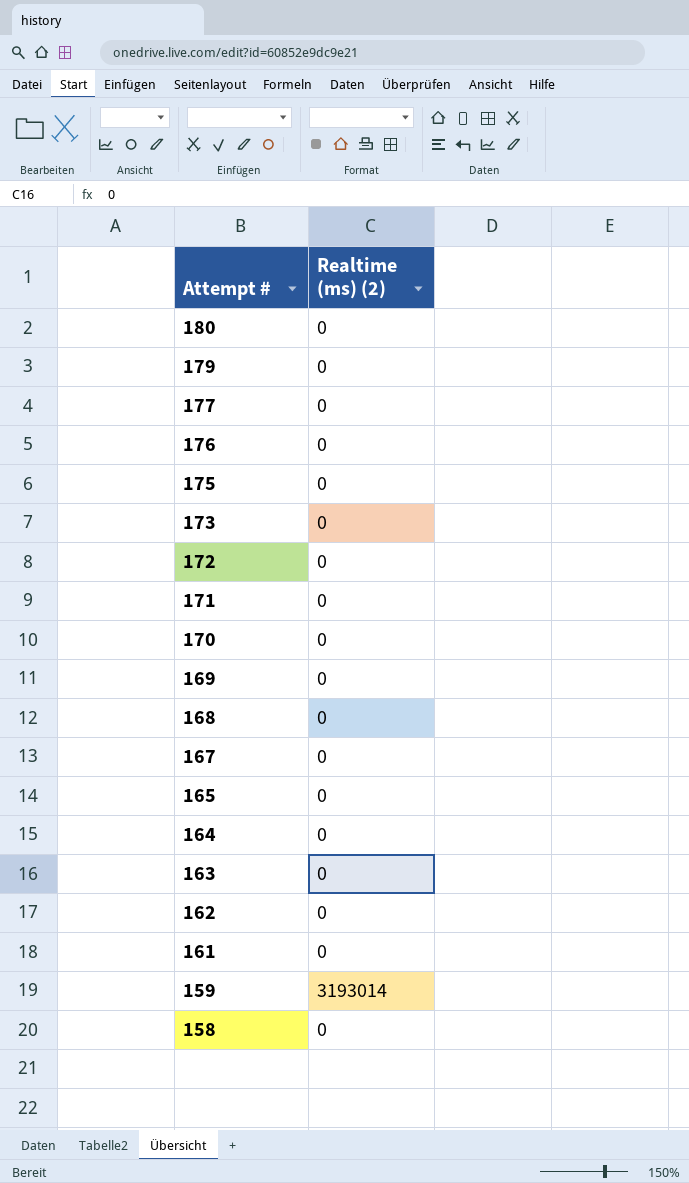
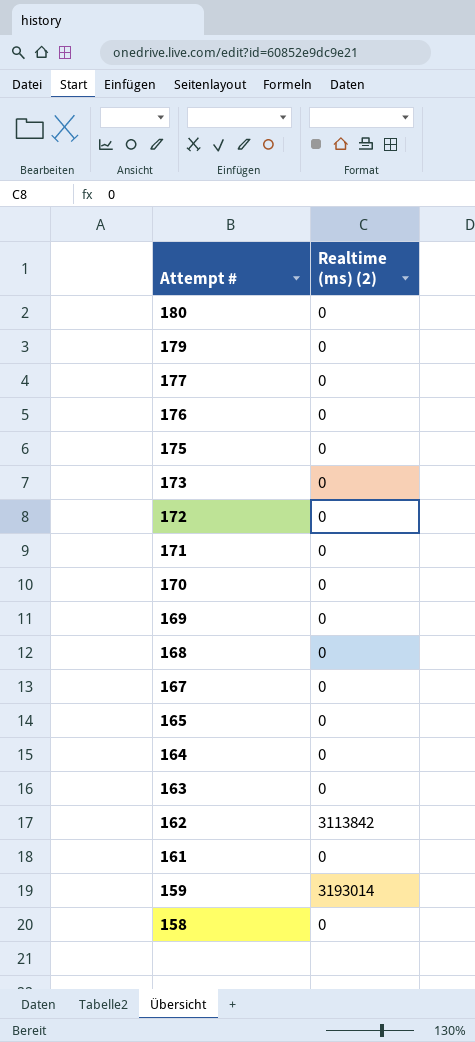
162 | Realtime (ms) (2): 0 -> 3113842

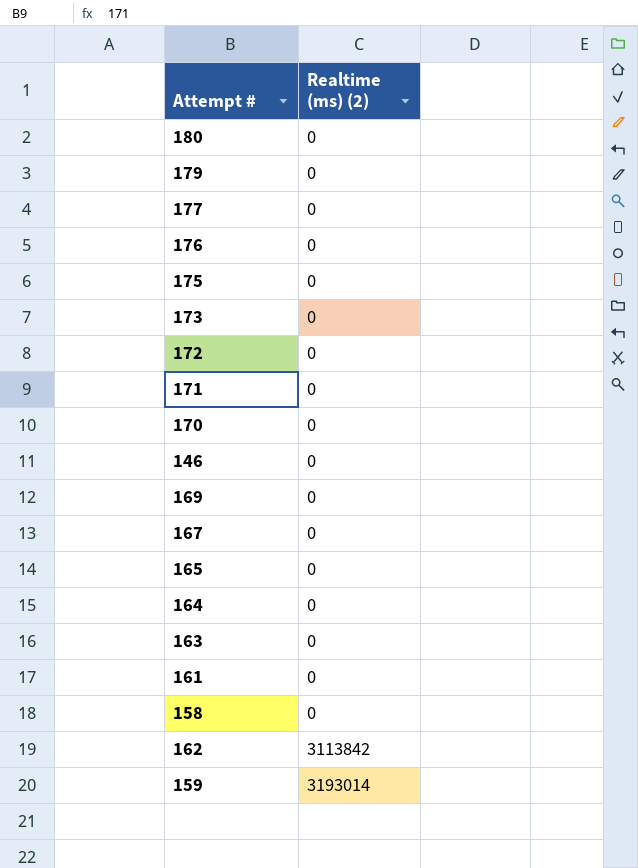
row order: Attempt # descending -> Realtime (ms) (2) ascending
row 168: 0 -> none
row 146: none -> 0

